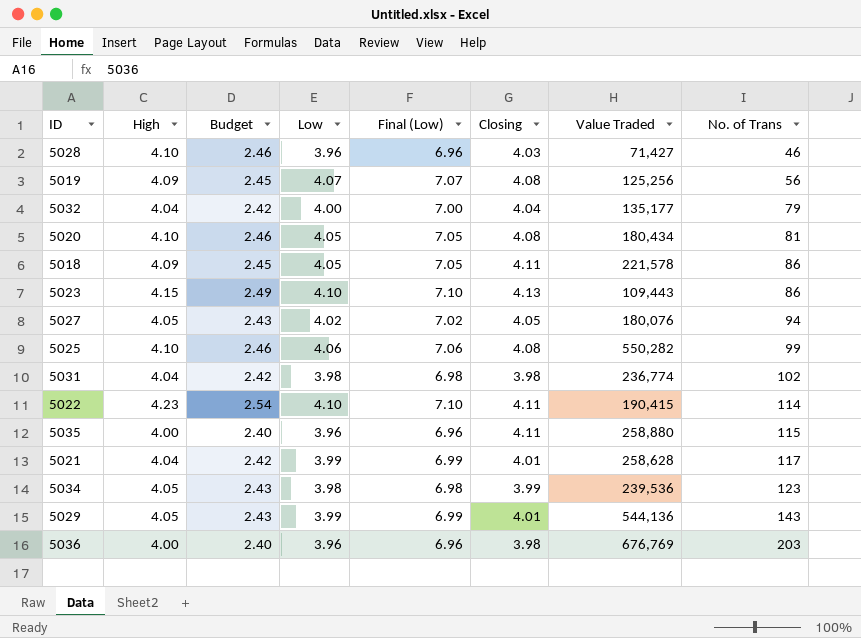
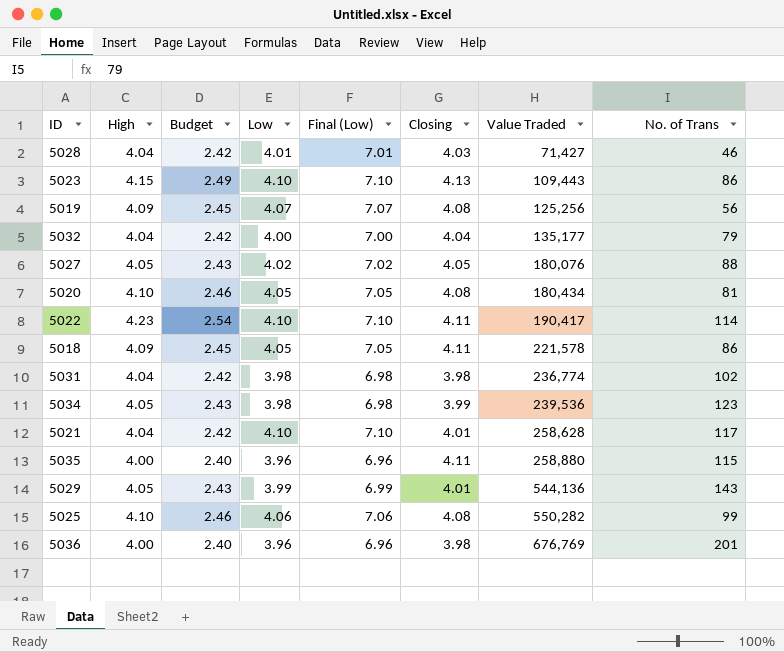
row order: No. of Trans ascending -> Value Traded ascending
5028 | High: 4.10 -> 4.04
5028 | Budget: 2.46 -> 2.42
5028 | Low: 3.96 -> 4.01
5028 | Final (Low): 6.96 -> 7.01
5027 | No. of Trans: 94 -> 88
5022 | Value Traded: 190,415 -> 190,417
5021 | Low: 3.99 -> 4.10
5021 | Final (Low): 6.99 -> 7.10
5036 | No. of Trans: 203 -> 201

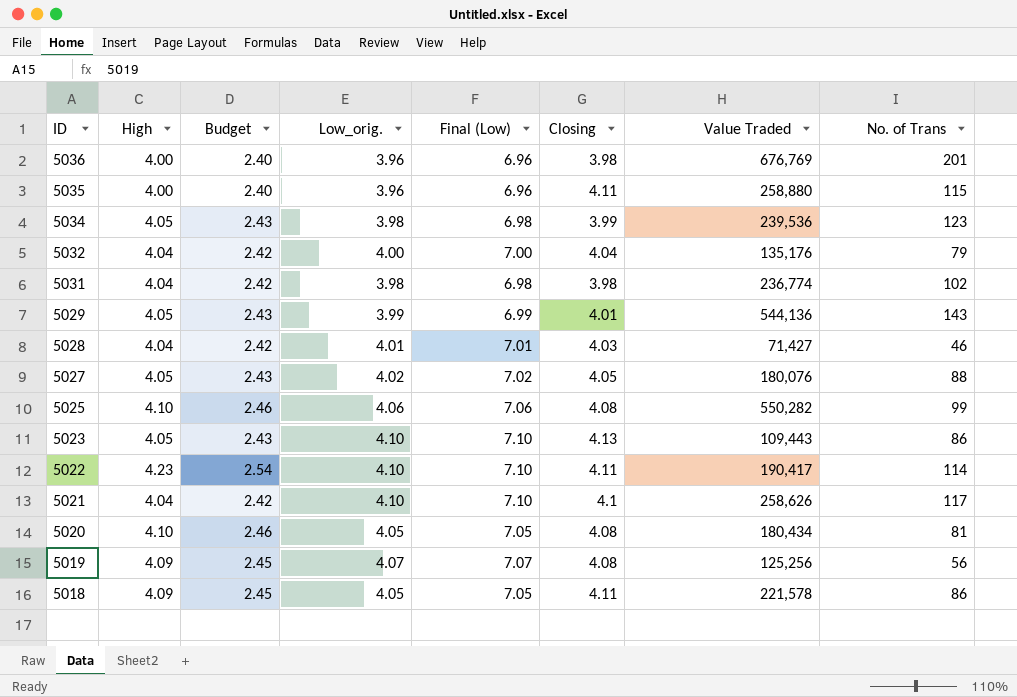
row order: Value Traded ascending -> ID descending
column name: Low -> Low_orig.
5032 | Value Traded: 135,177 -> 135,176
5023 | High: 4.15 -> 4.05
5023 | Budget: 2.49 -> 2.43
5021 | Closing: 4.01 -> 4.1
5021 | Value Traded: 258,628 -> 258,626

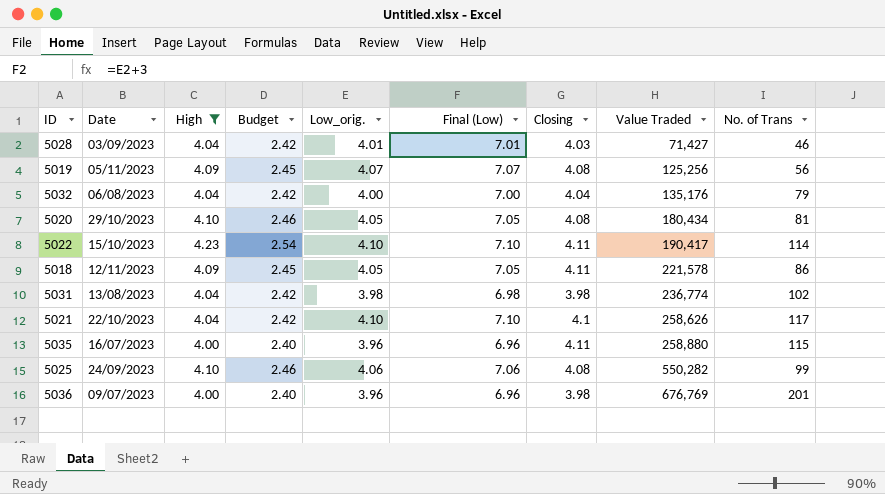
filter: none -> High != 4.05
row order: ID descending -> Value Traded ascending
column Date | position: none -> 2

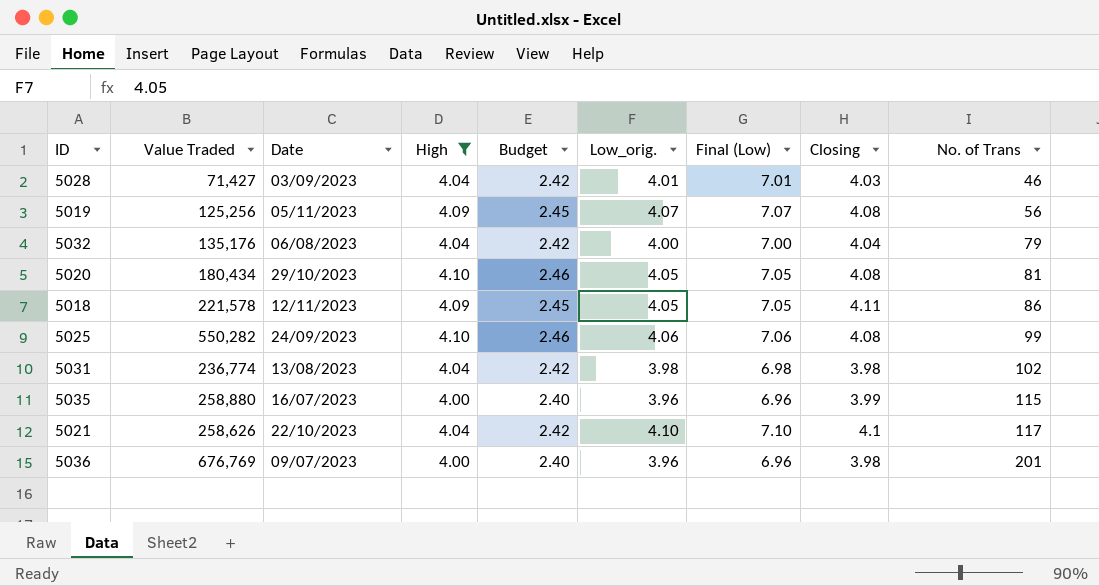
row order: Value Traded ascending -> No. of Trans ascending
column Value Traded | position: 8 -> 2
row 5022: 15/10/2023 | 4.23 | 2.54 | 4.10 | 7.10 | 4.11 | 190,417 | 114 -> none
5035 | Closing: 4.11 -> 3.99

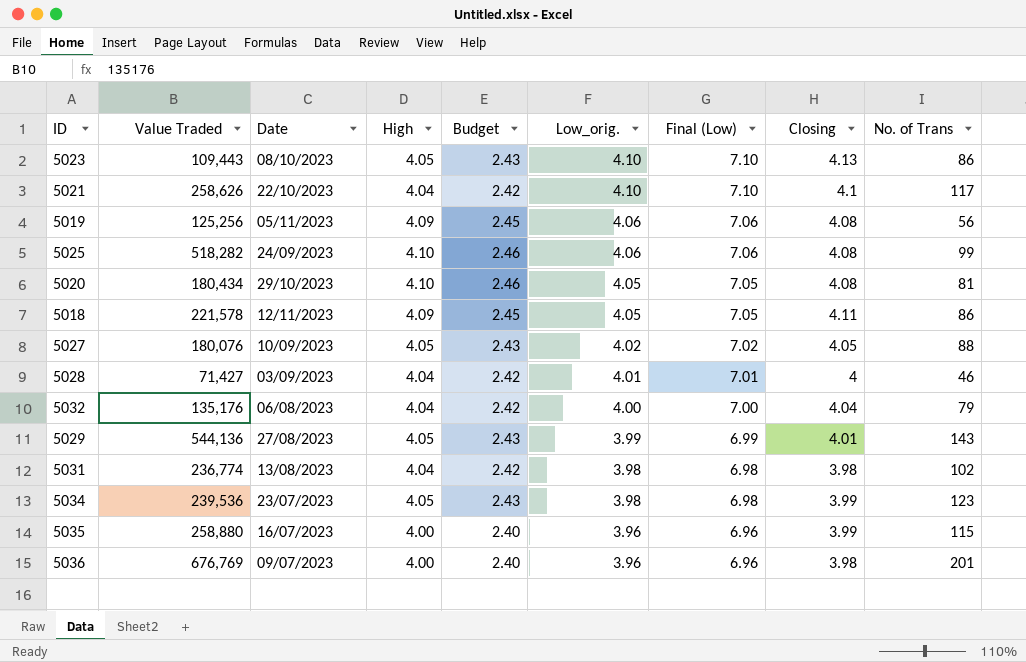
filter: High != 4.05 -> none
row order: No. of Trans ascending -> Low_orig. descending
5019 | Low_orig.: 4.07 -> 4.06
5019 | Final (Low): 7.07 -> 7.06
5025 | Value Traded: 550,282 -> 518,282
5028 | Closing: 4.03 -> 4

